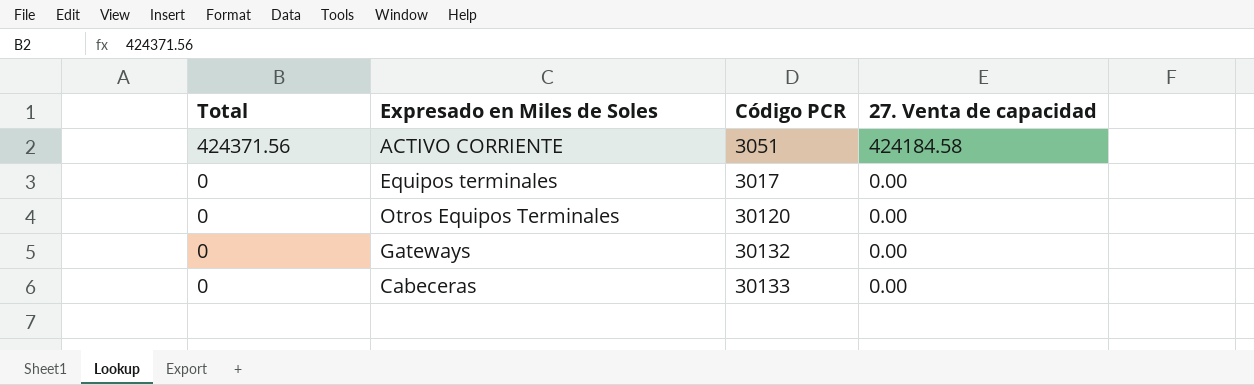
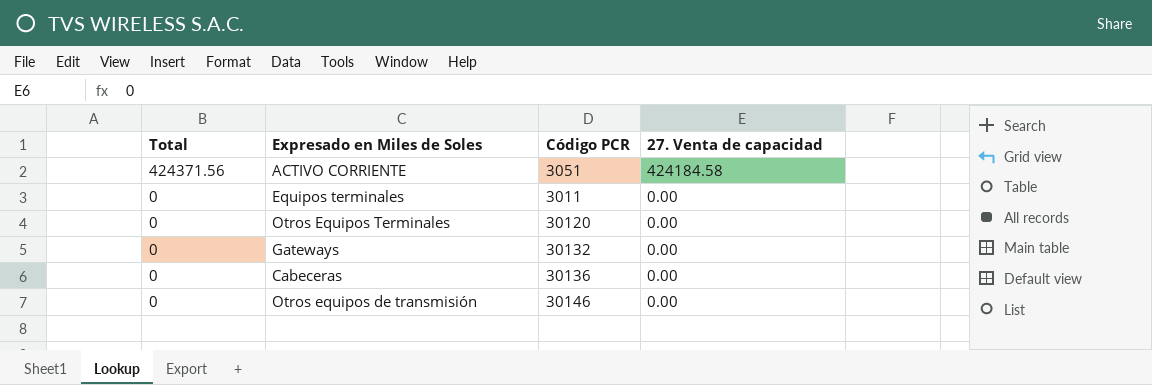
Equipos terminales | Código PCR: 3017 -> 3011
Cabeceras | Código PCR: 30133 -> 30136
row Otros equipos de transmisión: none -> 0 | 30146 | 0.00

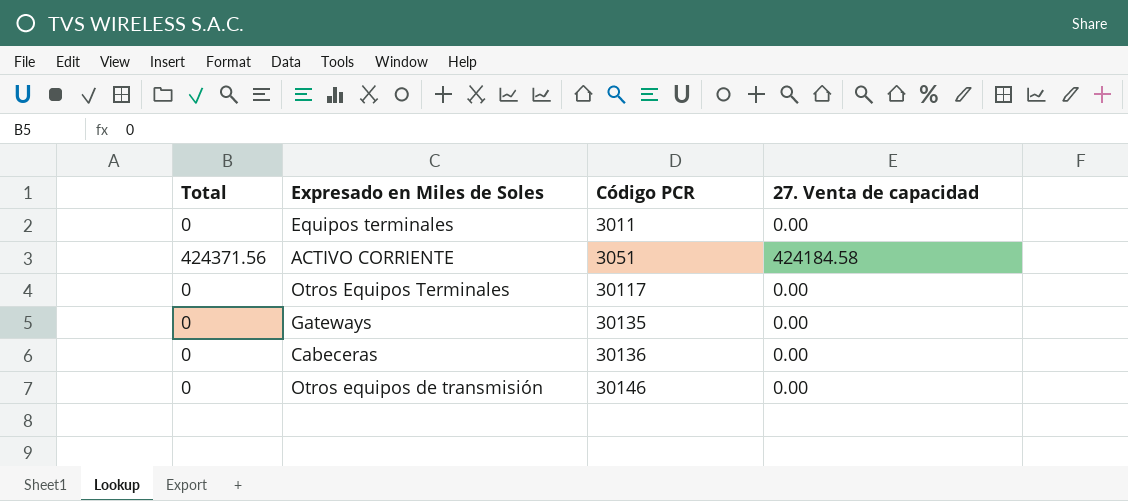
row order: Total descending -> Código PCR ascending
Otros Equipos Terminales | Código PCR: 30120 -> 30117
Gateways | Código PCR: 30132 -> 30135

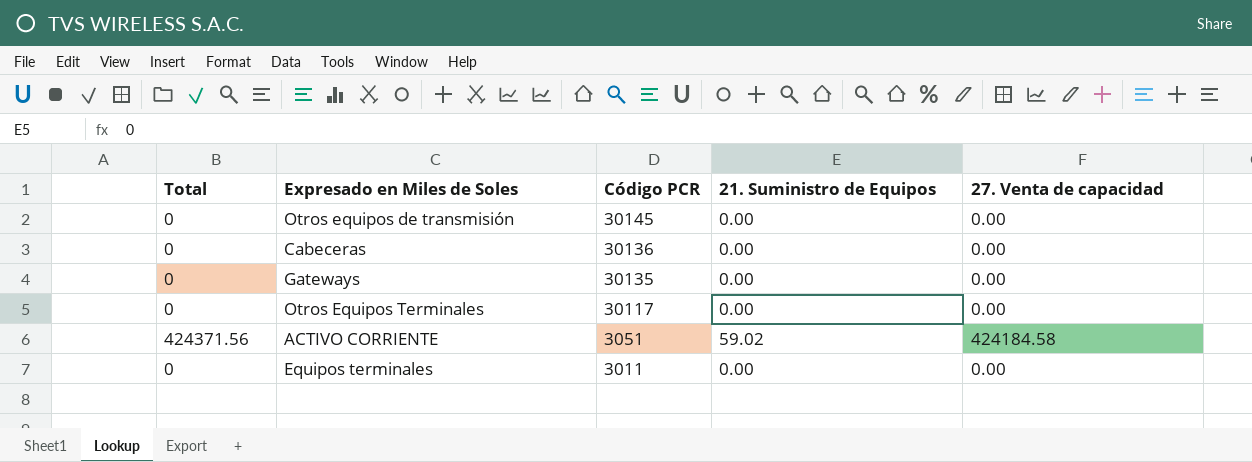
row order: Código PCR ascending -> Código PCR descending
column 21. Suministro de Equipos | position: none -> 4
Otros equipos de transmisión | Código PCR: 30146 -> 30145

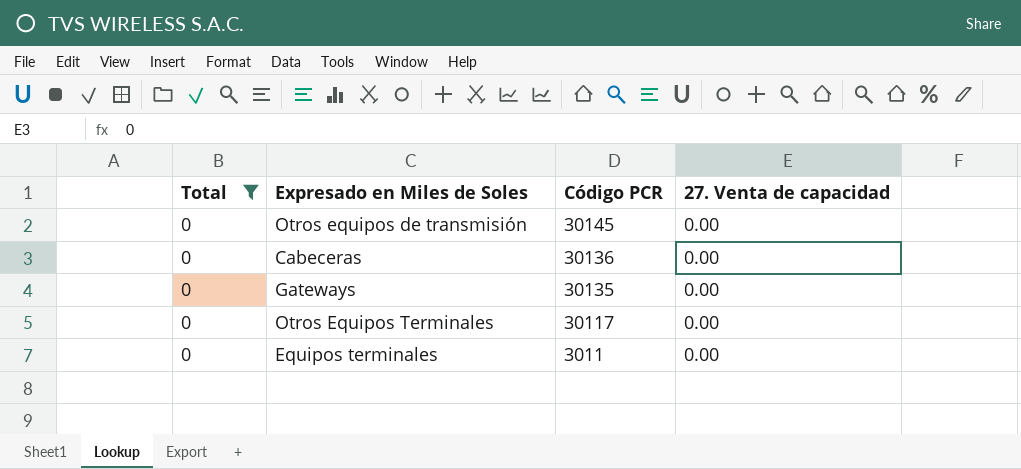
filter: none -> Total = 0
column 21. Suministro de Equipos | position: 4 -> none

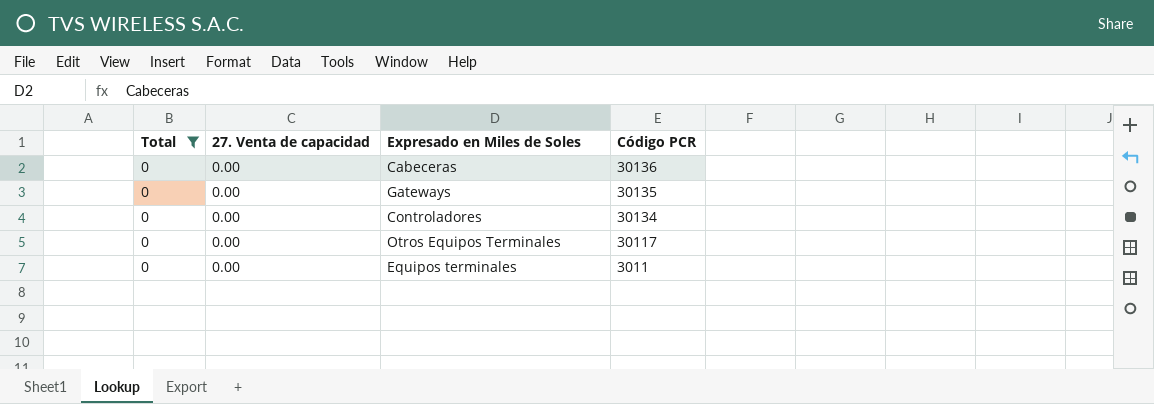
column 27. Venta de capacidad | position: 4 -> 2
row Otros equipos de transmisión: 0 | 30145 | 0.00 -> none
row Controladores: none -> 0 | 0.00 | 30134

